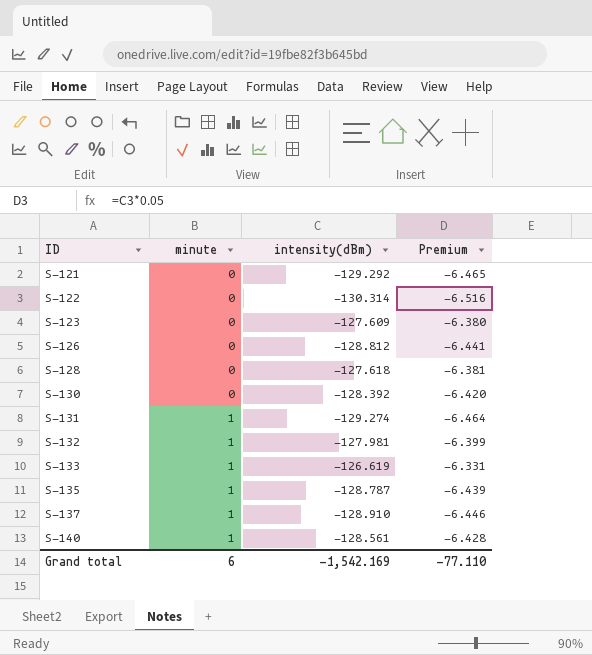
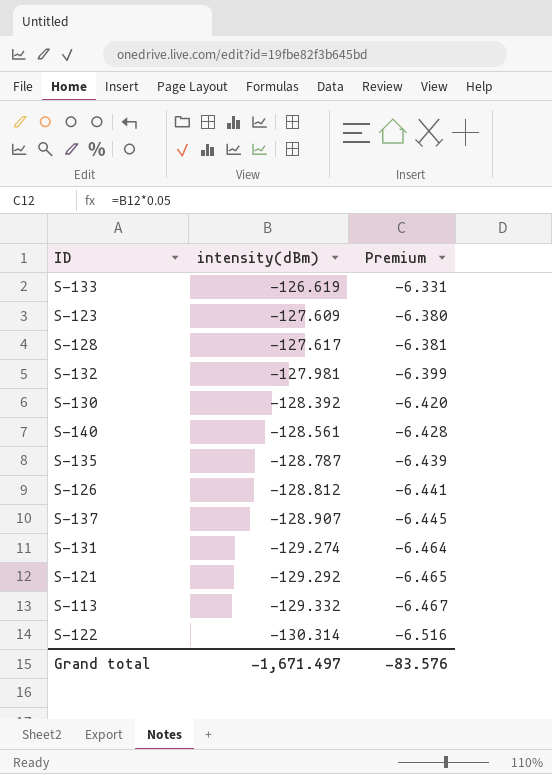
row order: ID ascending -> intensity(dBm) descending
column minute | position: 2 -> none
S-128 | intensity(dBm): -127.618 -> -127.617
S-137 | intensity(dBm): -128.910 -> -128.907
S-137 | Premium: -6.446 -> -6.445
row S-113: none -> -129.332 | -6.467
Grand total | intensity(dBm): -1,542.169 -> -1,671.497
Grand total | Premium: -77.110 -> -83.576

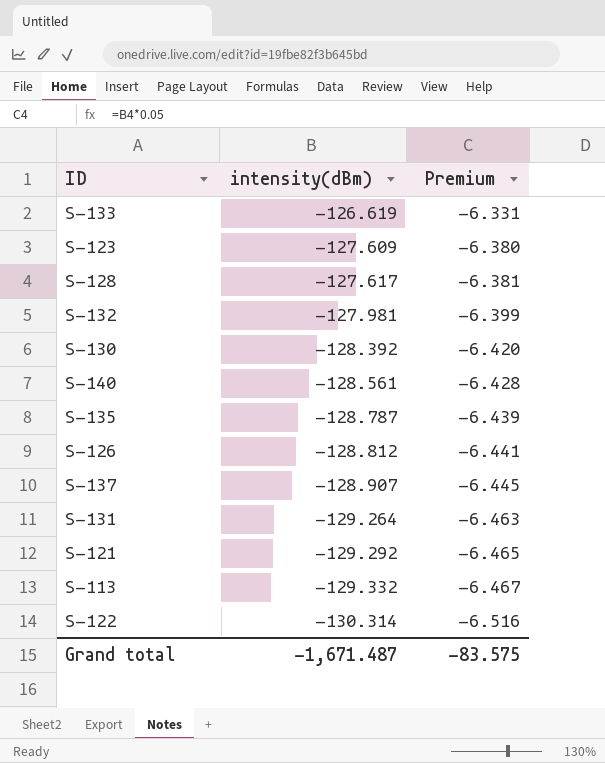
S-131 | intensity(dBm): -129.274 -> -129.264
S-131 | Premium: -6.464 -> -6.463
Grand total | intensity(dBm): -1,671.497 -> -1,671.487
Grand total | Premium: -83.576 -> -83.575

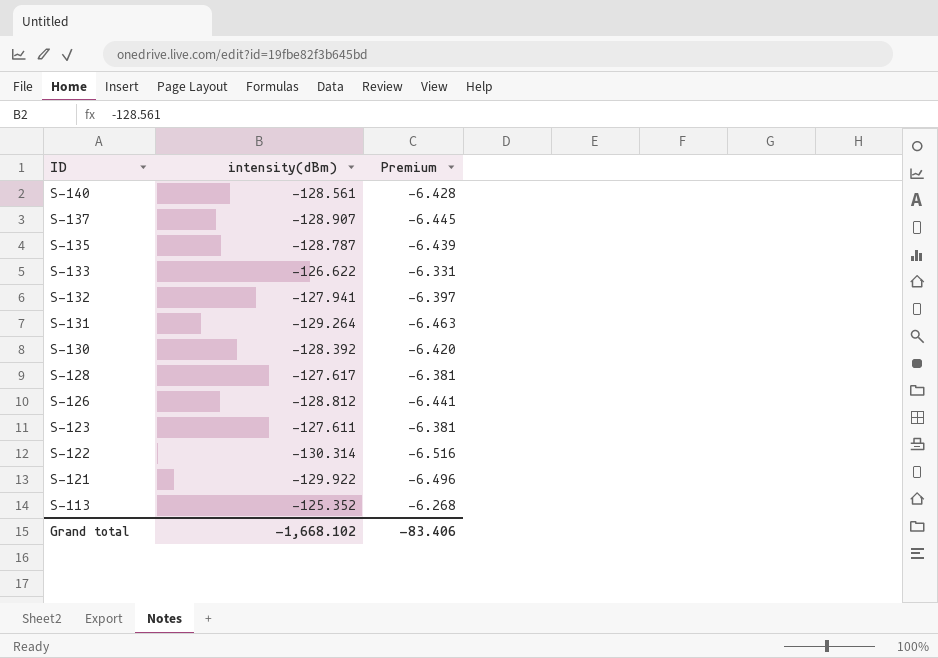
row order: intensity(dBm) descending -> ID descending
S-133 | intensity(dBm): -126.619 -> -126.622
S-132 | intensity(dBm): -127.981 -> -127.941
S-132 | Premium: -6.399 -> -6.397
S-123 | intensity(dBm): -127.609 -> -127.611
S-123 | Premium: -6.380 -> -6.381
S-121 | intensity(dBm): -129.292 -> -129.922
S-121 | Premium: -6.465 -> -6.496
S-113 | intensity(dBm): -129.332 -> -125.352
S-113 | Premium: -6.467 -> -6.268
Grand total | intensity(dBm): -1,671.487 -> -1,668.102
Grand total | Premium: -83.575 -> -83.406

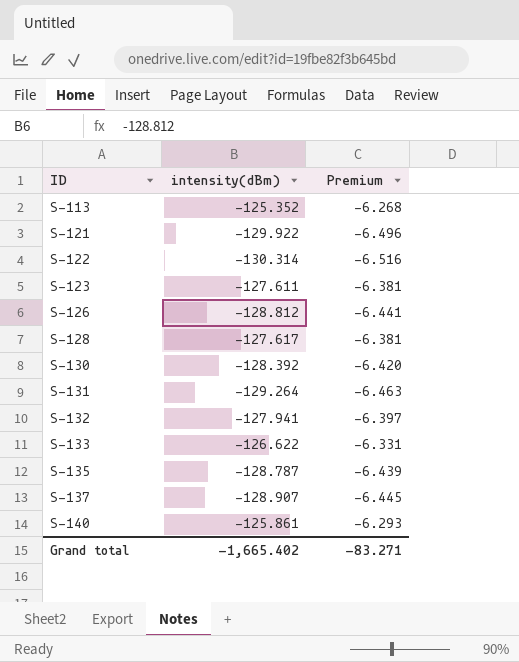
row order: ID descending -> ID ascending
S-140 | intensity(dBm): -128.561 -> -125.861
S-140 | Premium: -6.428 -> -6.293
Grand total | intensity(dBm): -1,668.102 -> -1,665.402
Grand total | Premium: -83.406 -> -83.271

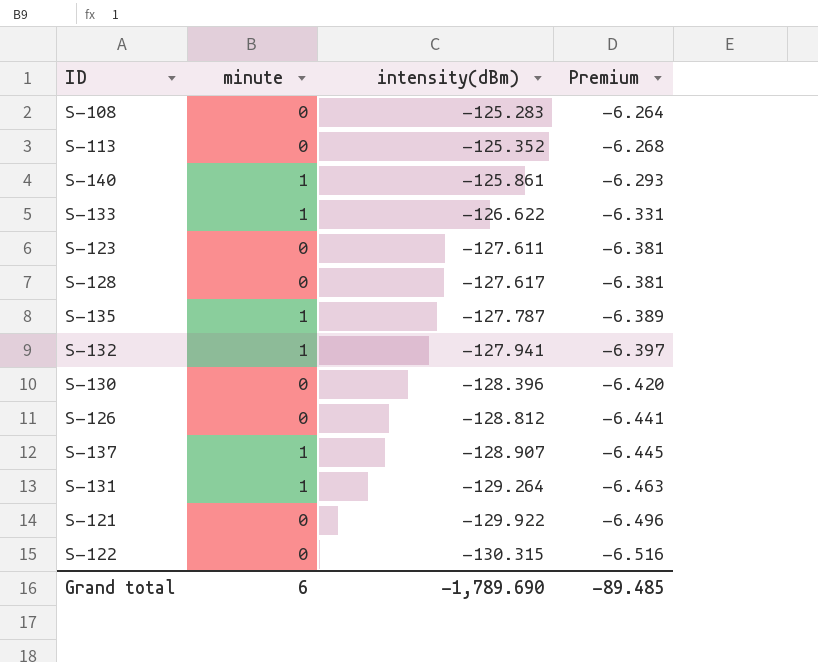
row order: ID ascending -> intensity(dBm) descending
column minute | position: none -> 2
row S-108: none -> 0 | -125.283 | -6.264
S-135 | intensity(dBm): -128.787 -> -127.787
S-135 | Premium: -6.439 -> -6.389
S-130 | intensity(dBm): -128.392 -> -128.396
S-122 | intensity(dBm): -130.314 -> -130.315
Grand total | intensity(dBm): -1,665.402 -> -1,789.690
Grand total | Premium: -83.271 -> -89.485

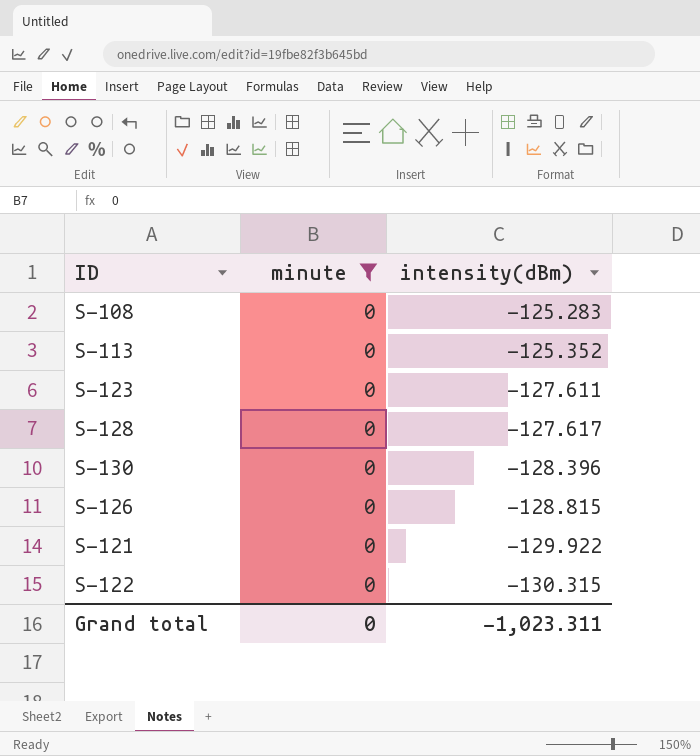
filter: none -> minute = 0
column Premium | formula: [intensity(dBm)] * 0.05 -> none
S-126 | intensity(dBm): -128.812 -> -128.815
Grand total | minute: 6 -> 0
Grand total | intensity(dBm): -1,789.690 -> -1,023.311

